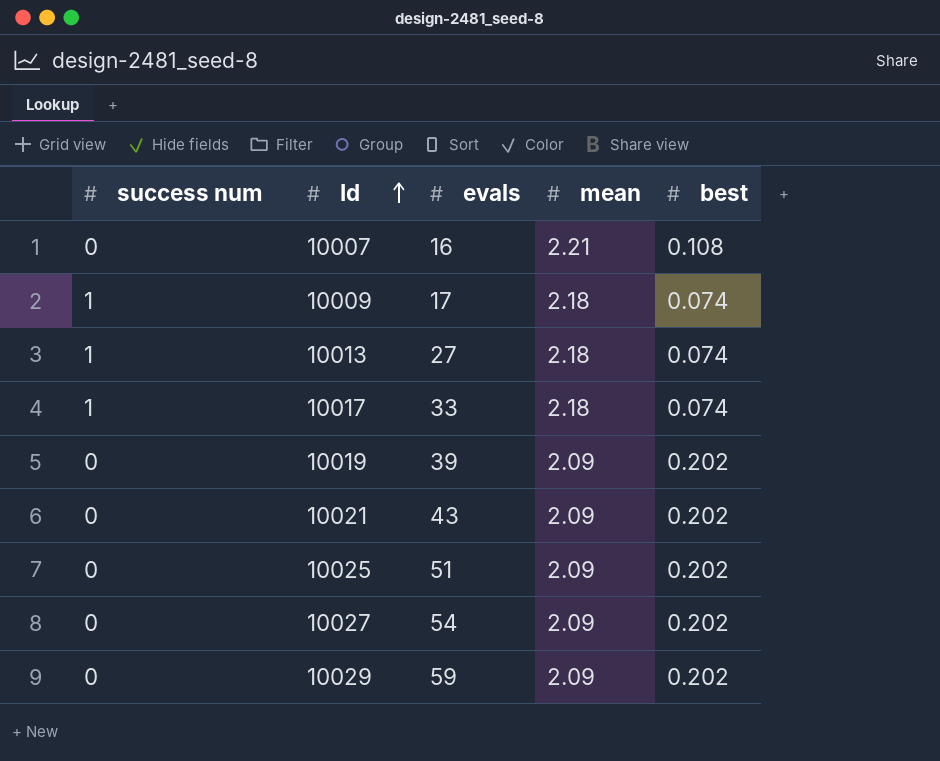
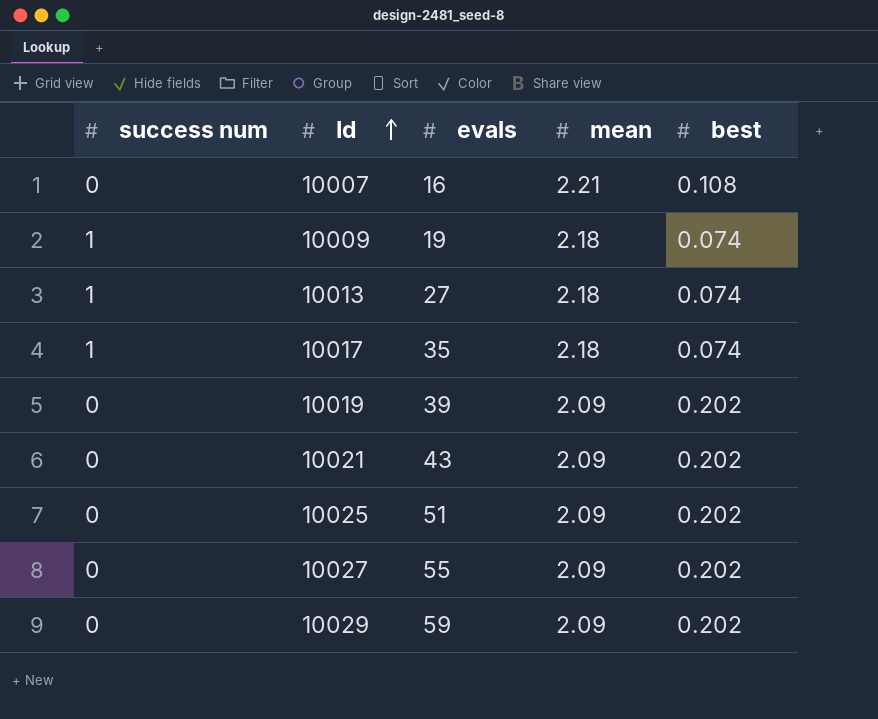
10009 | evals: 17 -> 19
10017 | evals: 33 -> 35
10027 | evals: 54 -> 55

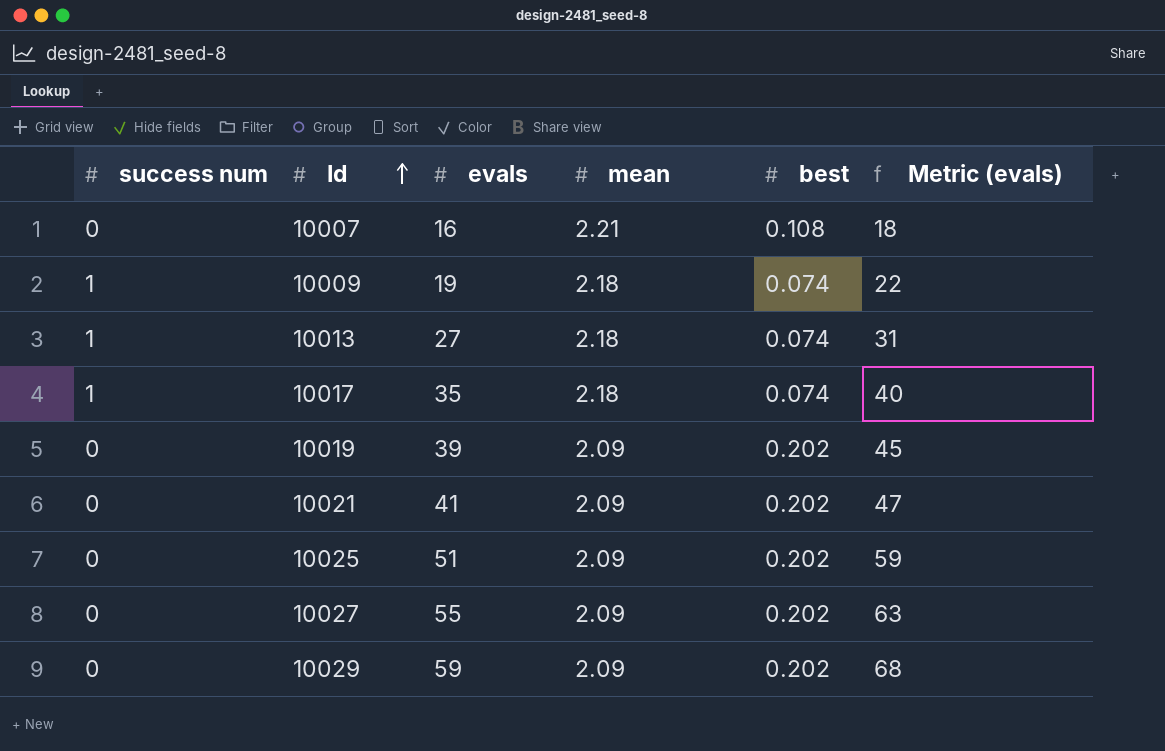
column Metric (evals) | formula: none -> [evals] * 1.15
10021 | evals: 43 -> 41

